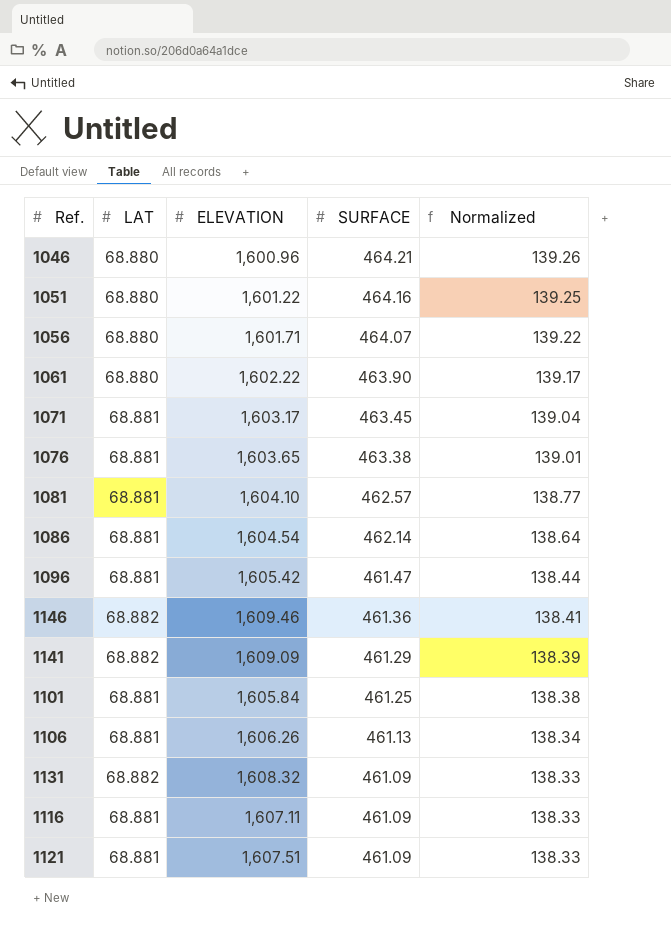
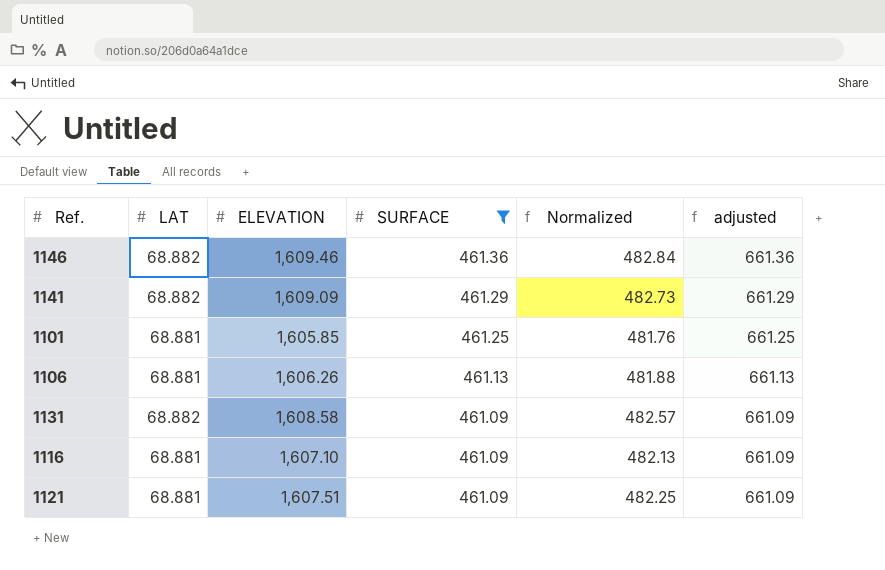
filter: none -> SURFACE <= 461.36
column Normalized | formula: [SURFACE] * 0.3 -> [ELEVATION] * 0.3
column adjusted | formula: none -> [SURFACE] + 200
1101 | ELEVATION: 1,605.84 -> 1,605.85
1131 | ELEVATION: 1,608.32 -> 1,608.58
1116 | ELEVATION: 1,607.11 -> 1,607.10

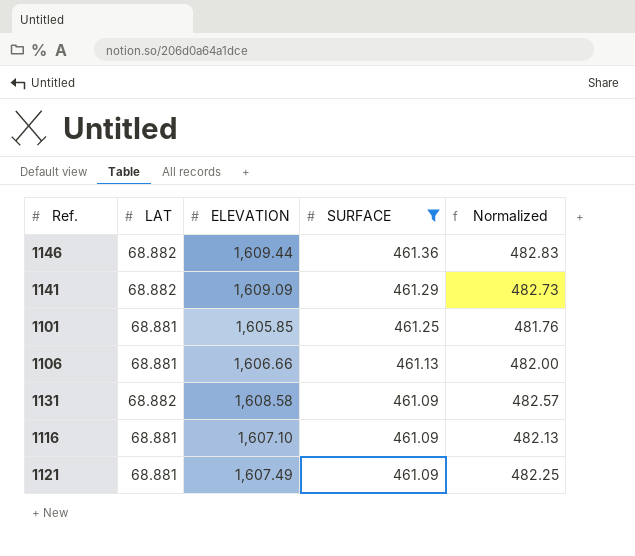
column adjusted | formula: [SURFACE] + 200 -> none
1146 | ELEVATION: 1,609.46 -> 1,609.44
1146 | Normalized: 482.84 -> 482.83
1106 | ELEVATION: 1,606.26 -> 1,606.66
1106 | Normalized: 481.88 -> 482.00
1121 | ELEVATION: 1,607.51 -> 1,607.49

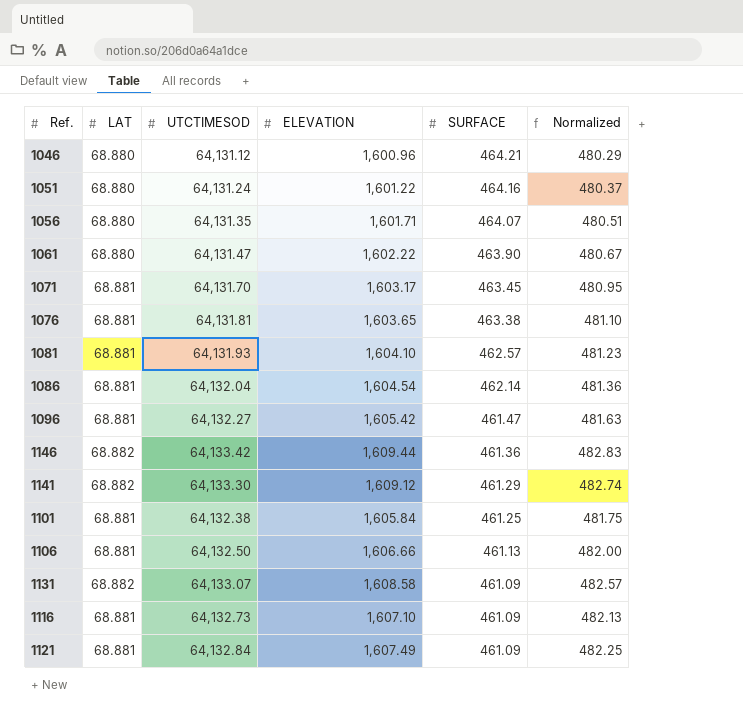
filter: SURFACE <= 461.36 -> none
column UTCTIMESOD | position: none -> 3
1141 | ELEVATION: 1,609.09 -> 1,609.12
1141 | Normalized: 482.73 -> 482.74
1101 | ELEVATION: 1,605.85 -> 1,605.84
1101 | Normalized: 481.76 -> 481.75

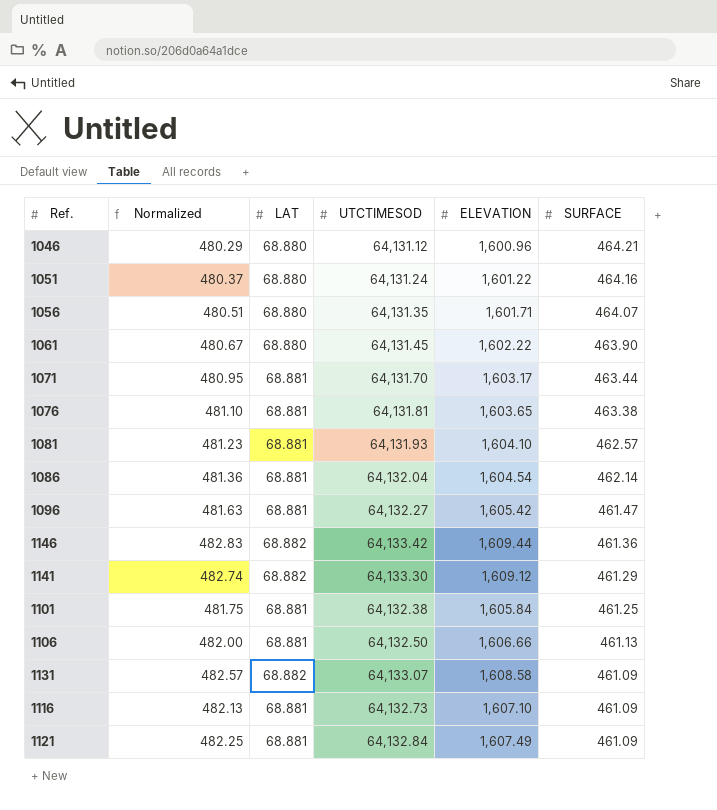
column Normalized | position: 6 -> 2
1061 | UTCTIMESOD: 64,131.47 -> 64,131.45
1071 | SURFACE: 463.45 -> 463.44

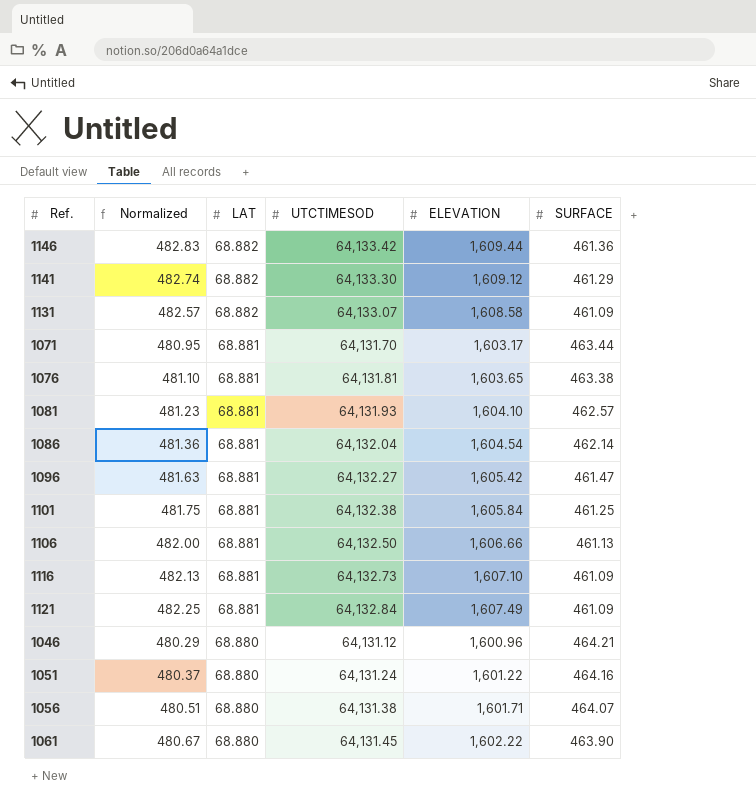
row order: SURFACE descending -> LAT descending
1056 | UTCTIMESOD: 64,131.35 -> 64,131.38

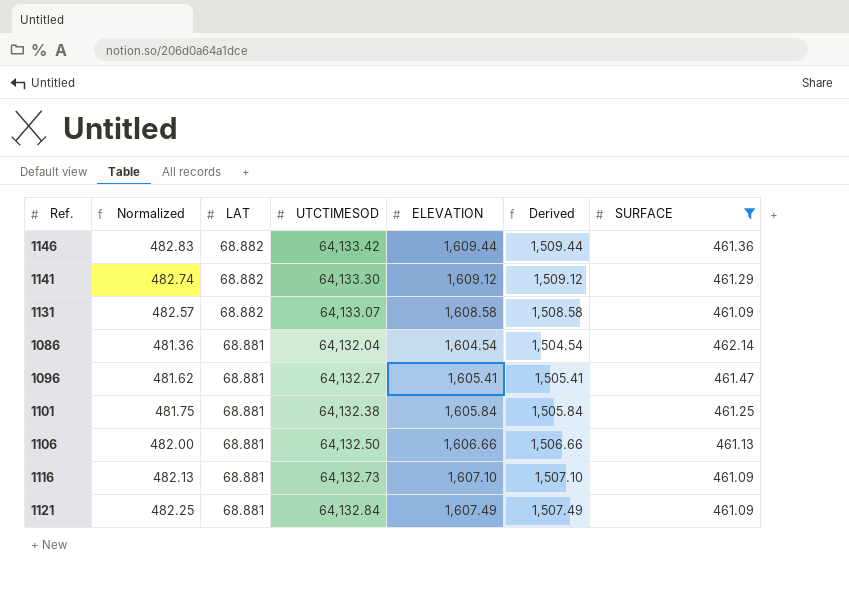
filter: none -> SURFACE <= 462.14
column Derived | formula: none -> [ELEVATION] - 100
1096 | Normalized: 481.63 -> 481.62
1096 | ELEVATION: 1,605.42 -> 1,605.41

